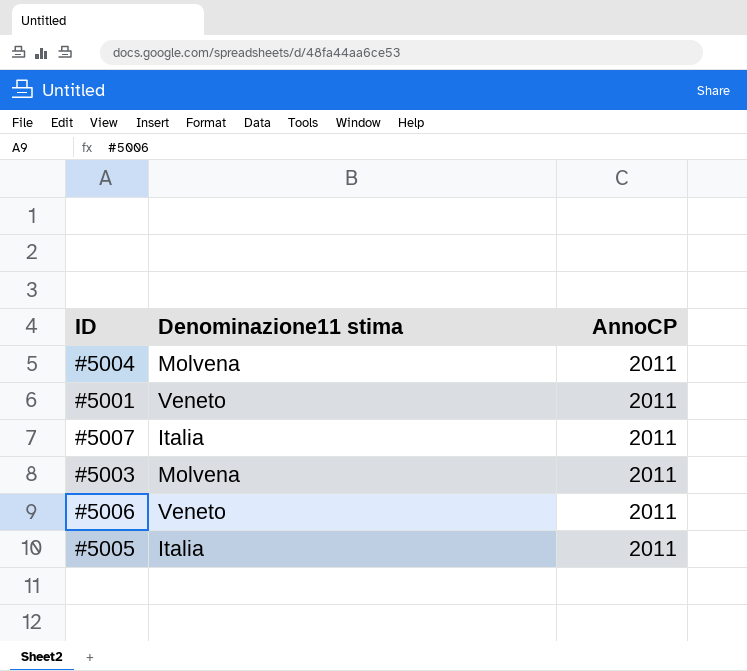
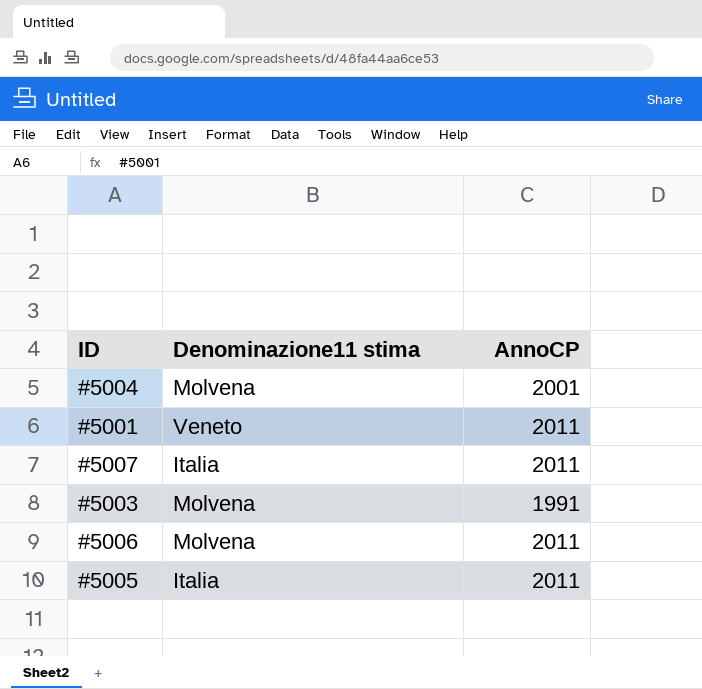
#5004 | AnnoCP: 2011 -> 2001
#5003 | AnnoCP: 2011 -> 1991
#5006 | Denominazione11 stima: Veneto -> Molvena

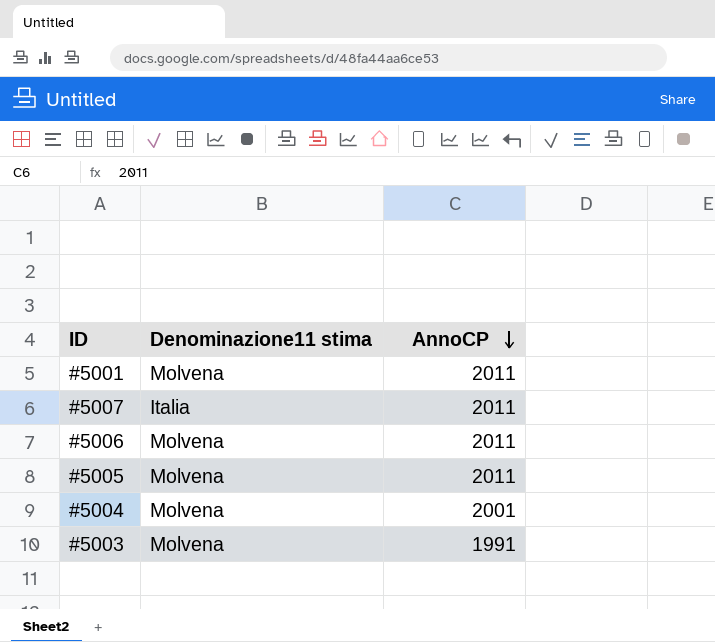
row order: none -> AnnoCP descending
#5001 | Denominazione11 stima: Veneto -> Molvena
#5005 | Denominazione11 stima: Italia -> Molvena

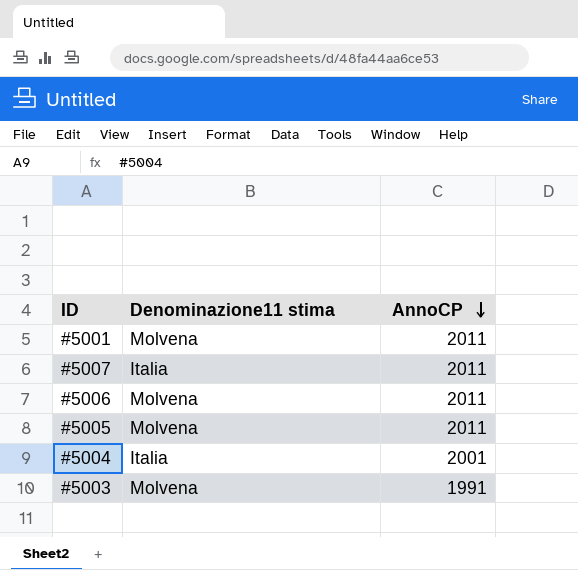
#5004 | Denominazione11 stima: Molvena -> Italia

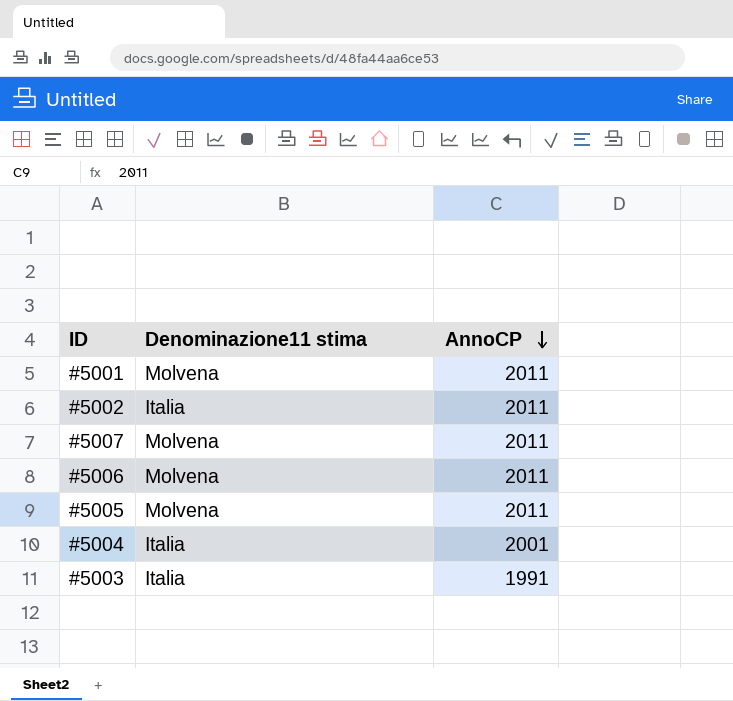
row #5002: none -> Italia | 2011
#5007 | Denominazione11 stima: Italia -> Molvena
#5003 | Denominazione11 stima: Molvena -> Italia

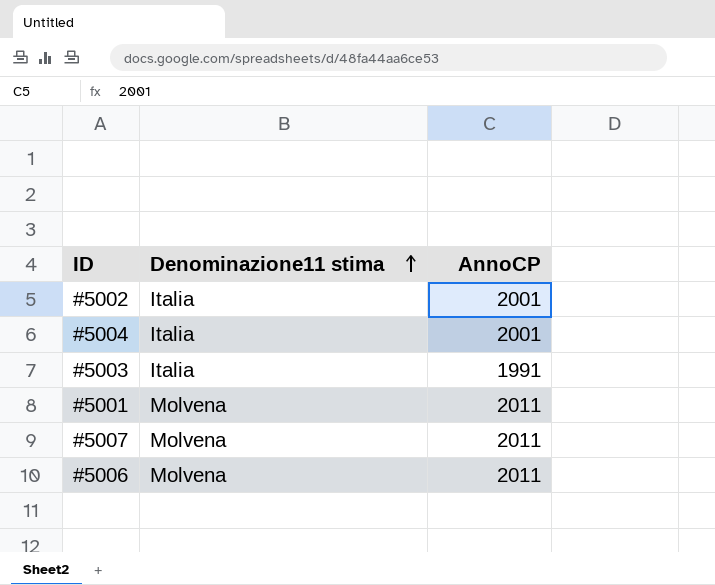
row order: AnnoCP descending -> Denominazione11 stima ascending
row #5005: Molvena | 2011 -> none
#5002 | AnnoCP: 2011 -> 2001

